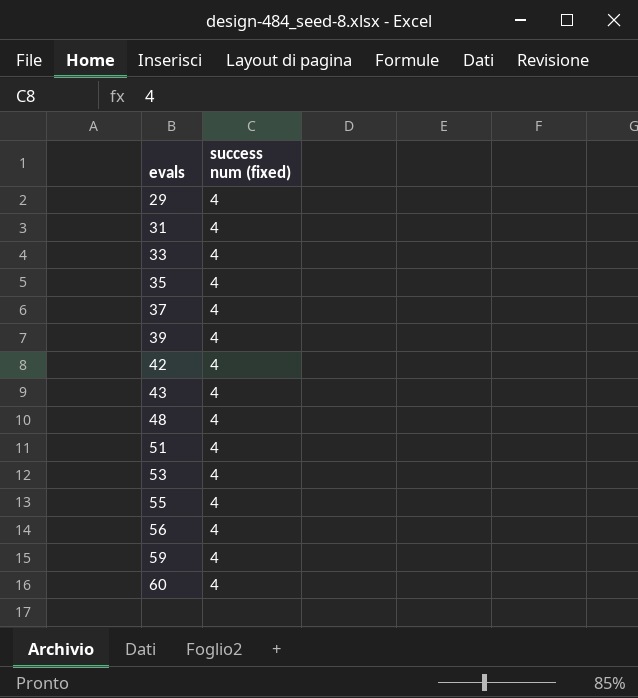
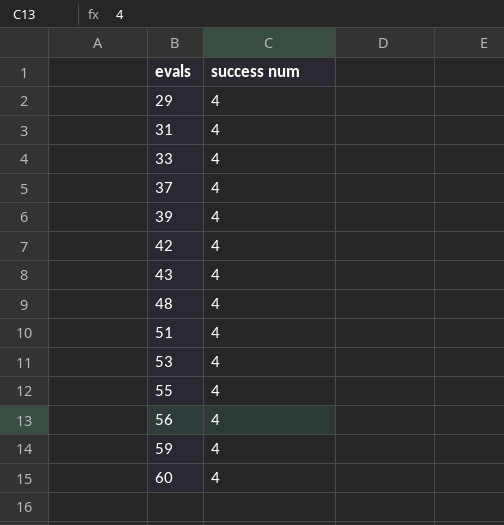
column name: success num (fixed) -> success num
row 35: 4 -> none

